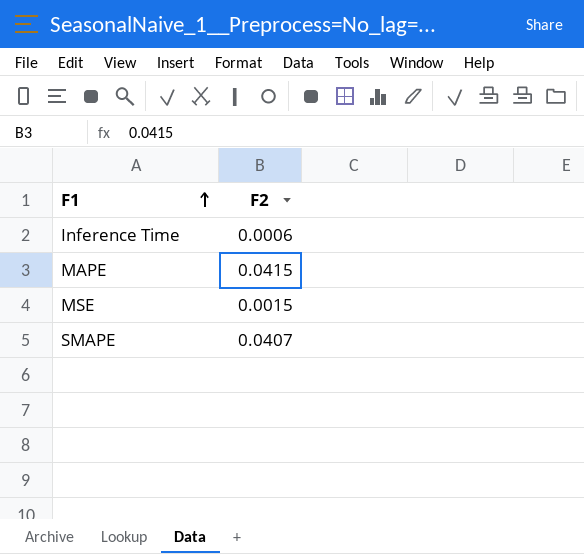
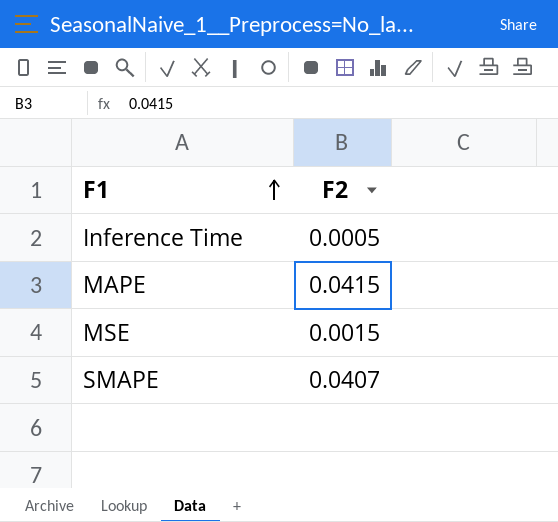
Inference Time | F2: 0.0006 -> 0.0005

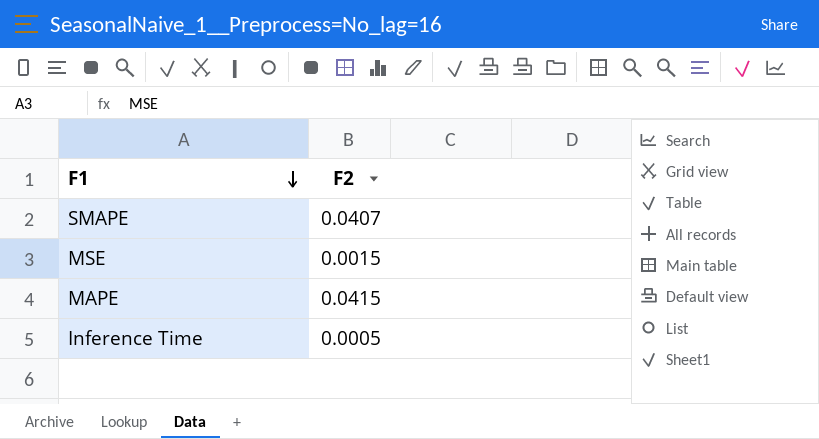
row order: F1 ascending -> F1 descending

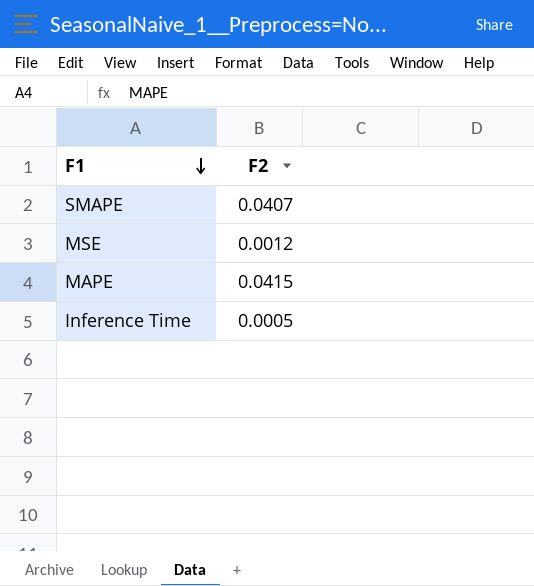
MSE | F2: 0.0015 -> 0.0012

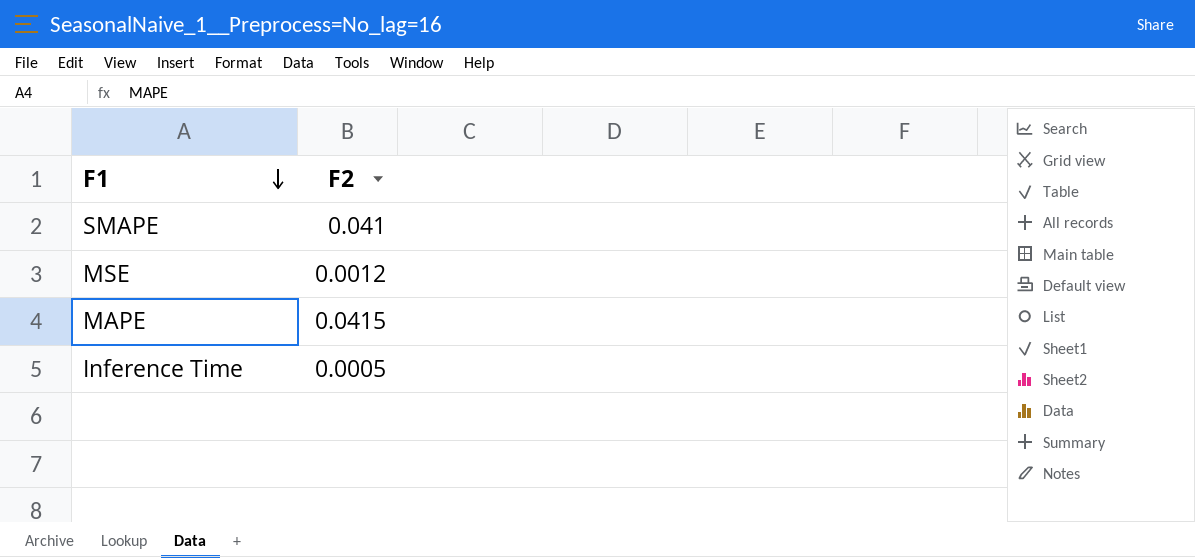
SMAPE | F2: 0.0407 -> 0.041

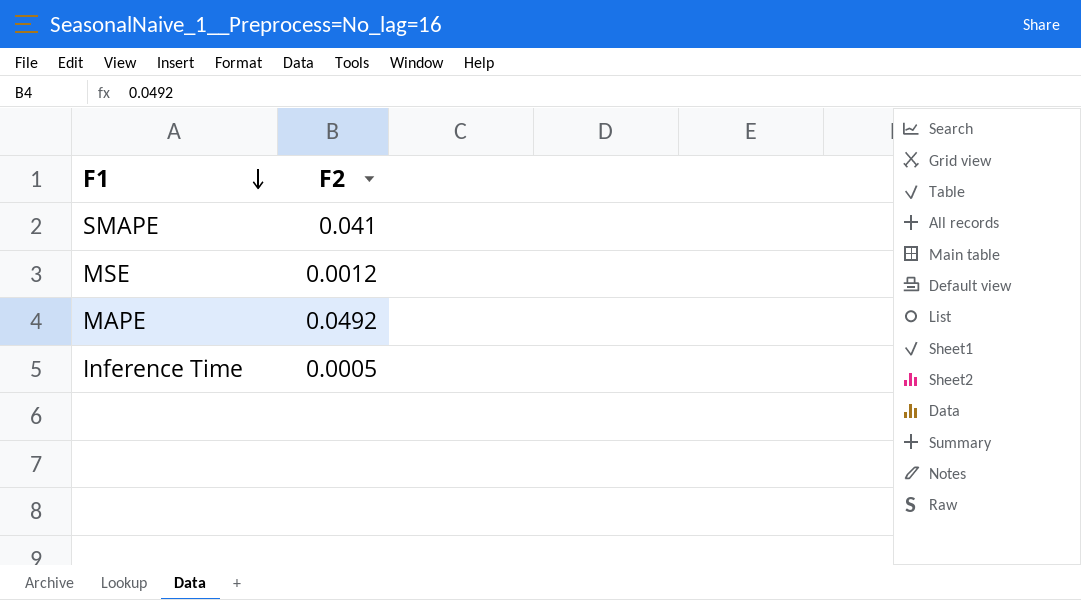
MAPE | F2: 0.0415 -> 0.0492

